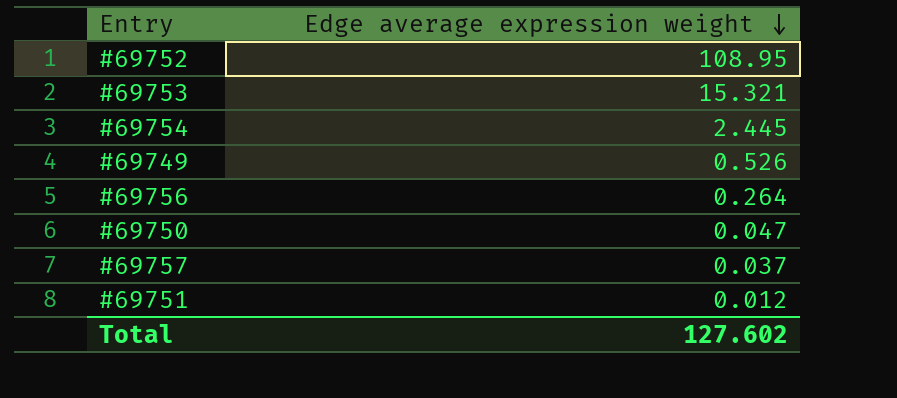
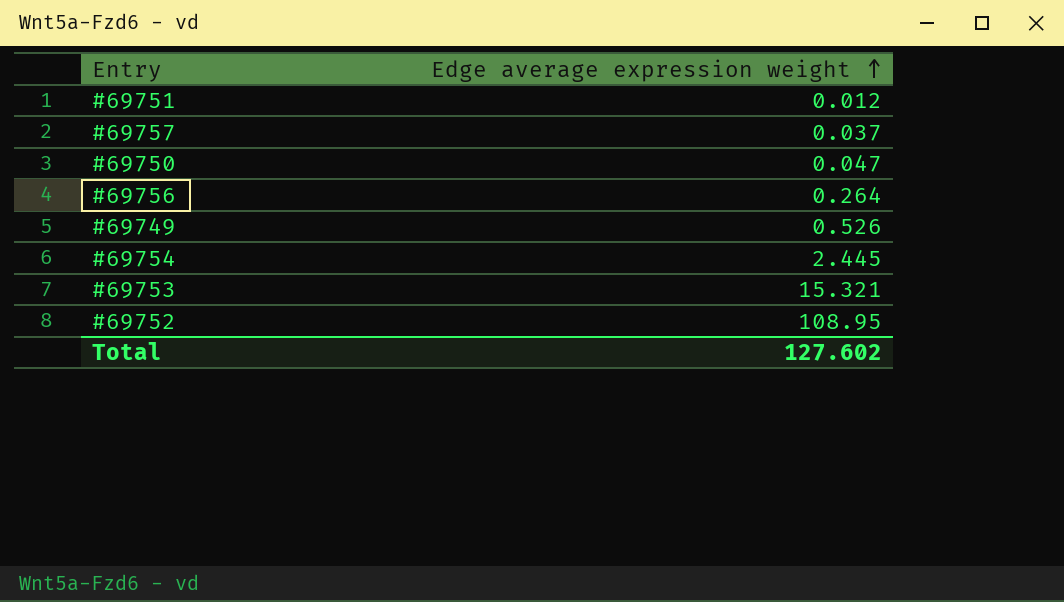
row order: Edge average expression weight descending -> Edge average expression weight ascending

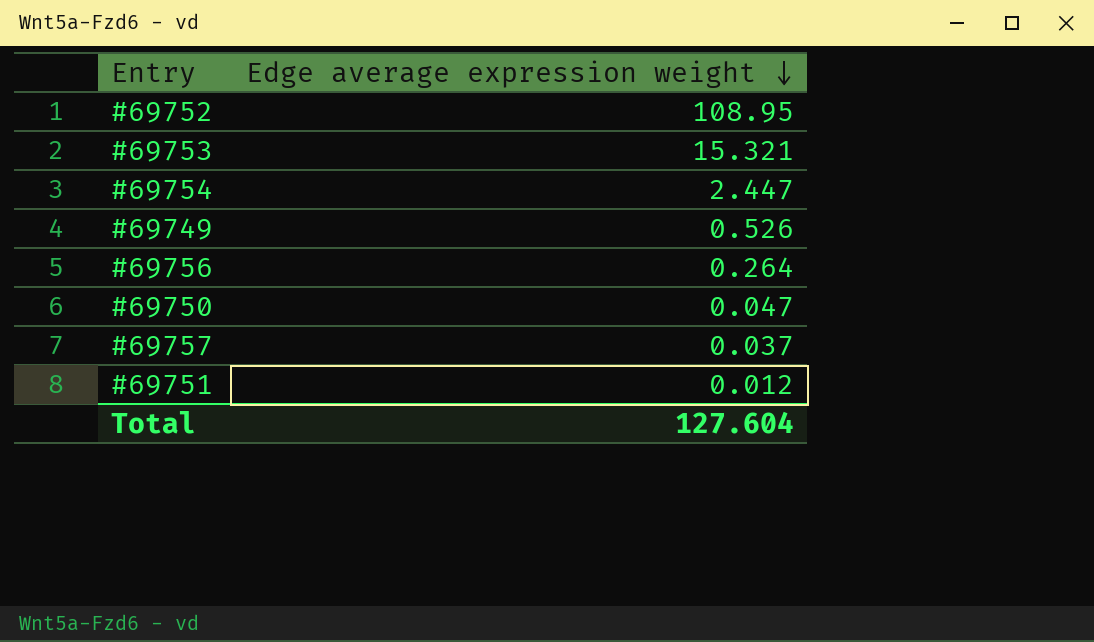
row order: Edge average expression weight ascending -> Edge average expression weight descending
#69754 | Edge average expression weight: 2.445 -> 2.447
Total | Edge average expression weight: 127.602 -> 127.604

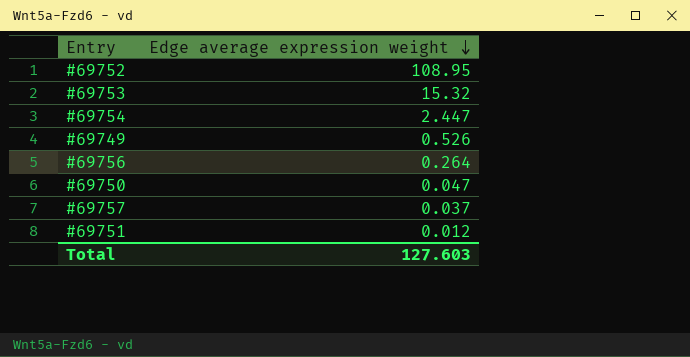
#69753 | Edge average expression weight: 15.321 -> 15.32
Total | Edge average expression weight: 127.604 -> 127.603

